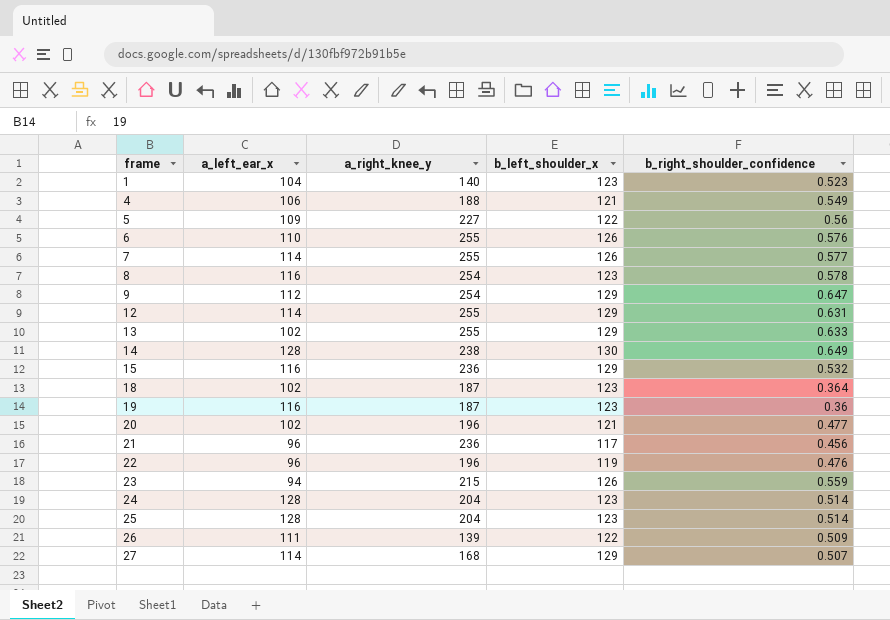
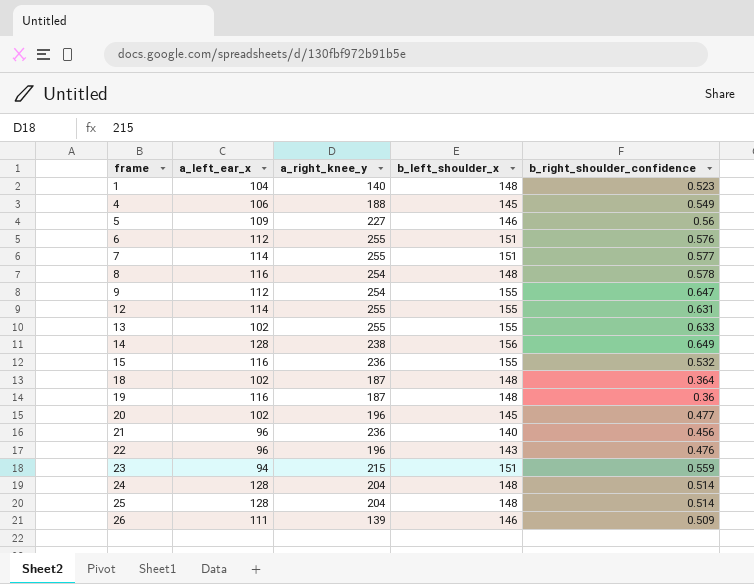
row 27: 114 | 168 | 129 | 0.507 -> none
1 | b_left_shoulder_x: 123 -> 148
4 | b_left_shoulder_x: 121 -> 145
5 | b_left_shoulder_x: 122 -> 146
6 | a_left_ear_x: 110 -> 112
6 | b_left_shoulder_x: 126 -> 151
7 | b_left_shoulder_x: 126 -> 151
8 | b_left_shoulder_x: 123 -> 148
9 | b_left_shoulder_x: 129 -> 155
12 | b_left_shoulder_x: 129 -> 155
13 | b_left_shoulder_x: 129 -> 155
14 | b_left_shoulder_x: 130 -> 156
15 | b_left_shoulder_x: 129 -> 155
18 | b_left_shoulder_x: 123 -> 148
19 | b_left_shoulder_x: 123 -> 148
20 | b_left_shoulder_x: 121 -> 145
21 | b_left_shoulder_x: 117 -> 140
22 | b_left_shoulder_x: 119 -> 143
23 | b_left_shoulder_x: 126 -> 151
24 | b_left_shoulder_x: 123 -> 148
25 | b_left_shoulder_x: 123 -> 148
26 | b_left_shoulder_x: 122 -> 146

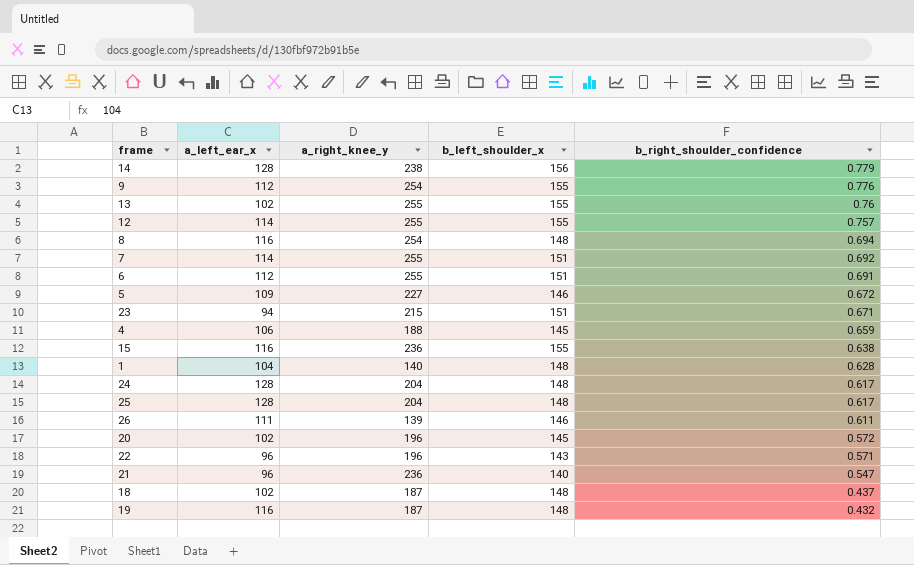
row order: frame ascending -> b_right_shoulder_confidence descending
14 | b_right_shoulder_confidence: 0.649 -> 0.779
9 | b_right_shoulder_confidence: 0.647 -> 0.776
13 | b_right_shoulder_confidence: 0.633 -> 0.76
12 | b_right_shoulder_confidence: 0.631 -> 0.757
8 | b_right_shoulder_confidence: 0.578 -> 0.694
7 | b_right_shoulder_confidence: 0.577 -> 0.692
6 | b_right_shoulder_confidence: 0.576 -> 0.691
5 | b_right_shoulder_confidence: 0.56 -> 0.672
23 | b_right_shoulder_confidence: 0.559 -> 0.671
4 | b_right_shoulder_confidence: 0.549 -> 0.659
15 | b_right_shoulder_confidence: 0.532 -> 0.638
1 | b_right_shoulder_confidence: 0.523 -> 0.628
24 | b_right_shoulder_confidence: 0.514 -> 0.617
25 | b_right_shoulder_confidence: 0.514 -> 0.617
26 | b_right_shoulder_confidence: 0.509 -> 0.611
20 | b_right_shoulder_confidence: 0.477 -> 0.572
22 | b_right_shoulder_confidence: 0.476 -> 0.571
21 | b_right_shoulder_confidence: 0.456 -> 0.547
18 | b_right_shoulder_confidence: 0.364 -> 0.437
19 | b_right_shoulder_confidence: 0.36 -> 0.432

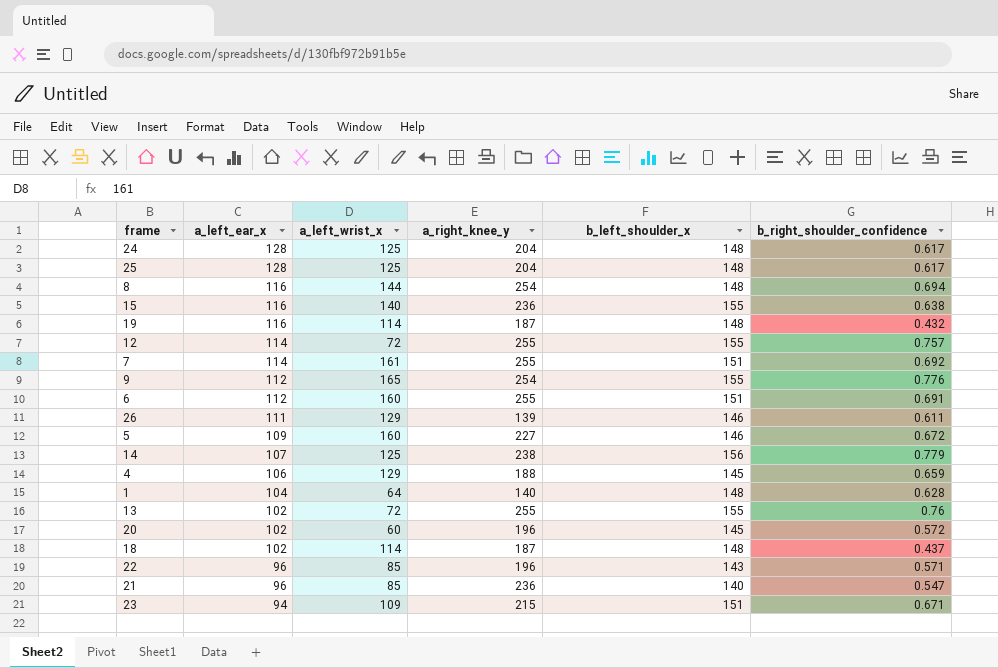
row order: b_right_shoulder_confidence descending -> a_left_ear_x descending
column a_left_wrist_x | position: none -> 3
14 | a_left_ear_x: 128 -> 107

